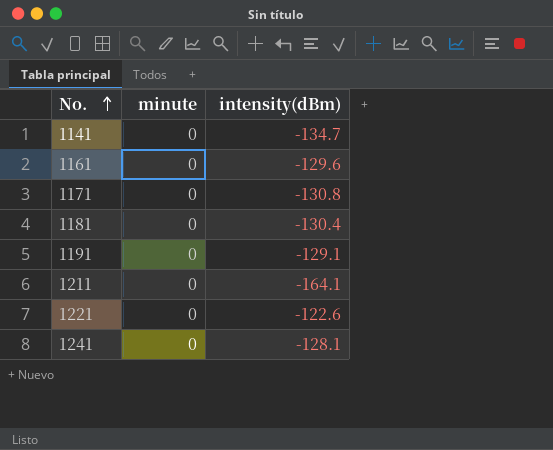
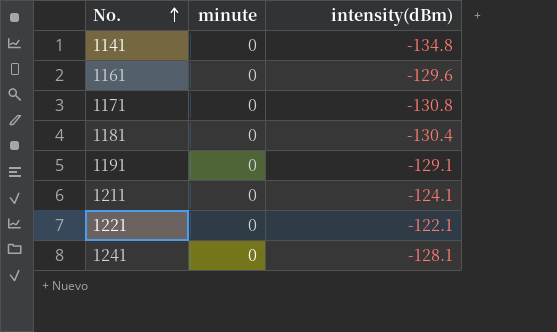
1141 | intensity(dBm): -134.7 -> -134.8
1211 | intensity(dBm): -164.1 -> -124.1
1221 | intensity(dBm): -122.6 -> -122.1

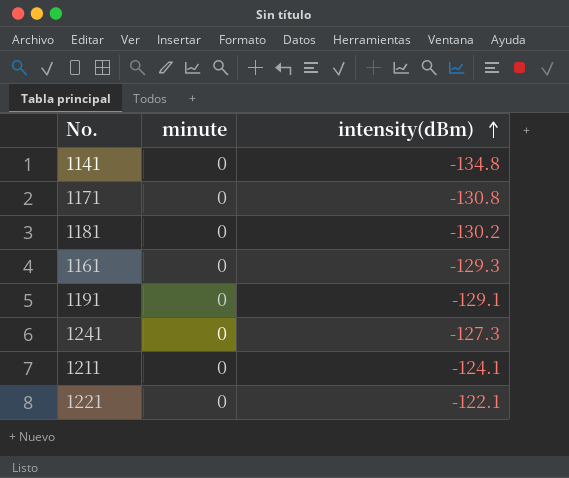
row order: No. ascending -> intensity(dBm) ascending
1181 | intensity(dBm): -130.4 -> -130.2
1161 | intensity(dBm): -129.6 -> -129.3
1241 | intensity(dBm): -128.1 -> -127.3

